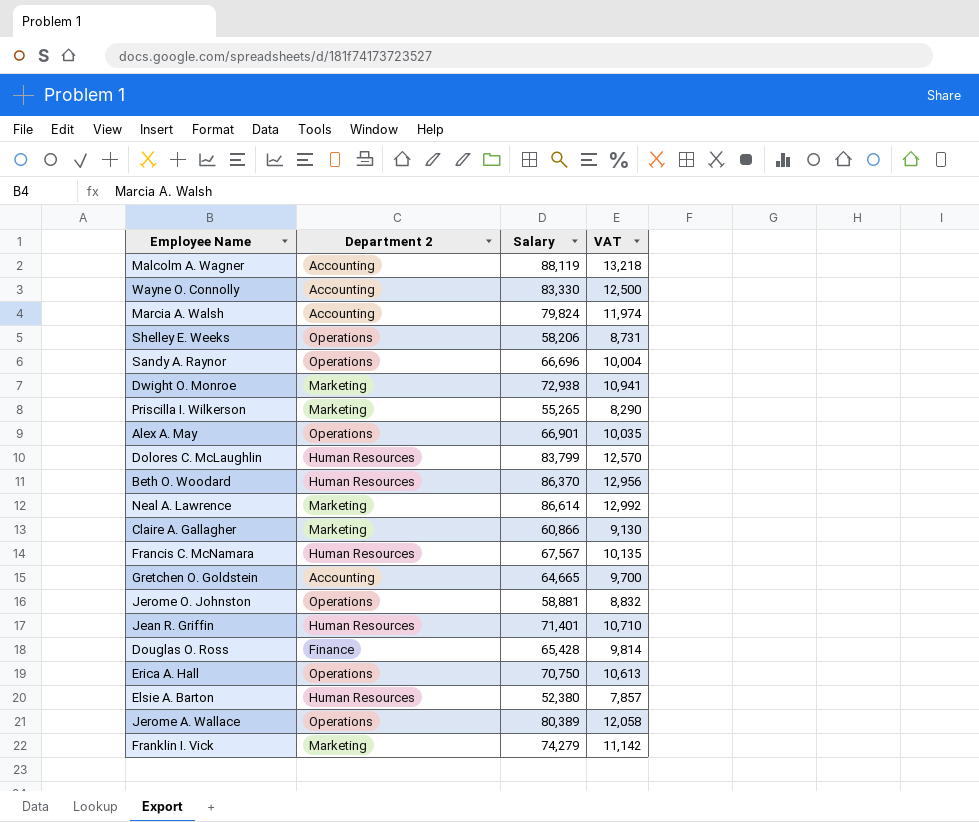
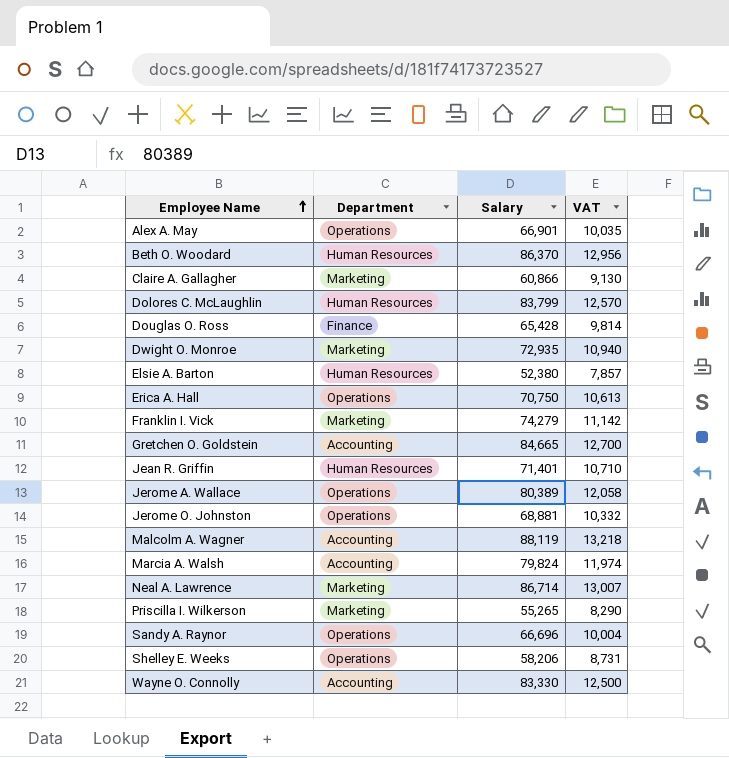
row order: none -> Employee Name ascending
column name: Department 2 -> Department
row Francis C. McNamara: Human Resources | 67,567 | 10,135 -> none
Dwight O. Monroe | Salary: 72,938 -> 72,935
Dwight O. Monroe | VAT: 10,941 -> 10,940
Gretchen O. Goldstein | Salary: 64,665 -> 84,665
Gretchen O. Goldstein | VAT: 9,700 -> 12,700
Jerome O. Johnston | Salary: 58,881 -> 68,881
Jerome O. Johnston | VAT: 8,832 -> 10,332
Neal A. Lawrence | Salary: 86,614 -> 86,714
Neal A. Lawrence | VAT: 12,992 -> 13,007

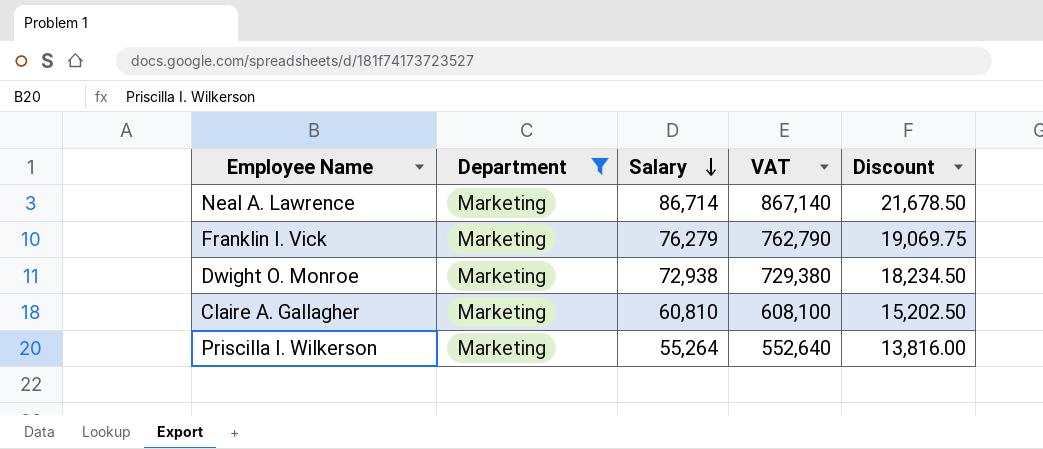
filter: none -> Department = Marketing
row order: Employee Name ascending -> Salary descending
column VAT | formula: [Salary] * 0.15 -> [Salary] * 10
column Discount | formula: none -> [Salary] * 0.25
Franklin I. Vick | Salary: 74,279 -> 76,279
Dwight O. Monroe | Salary: 72,935 -> 72,938
Claire A. Gallagher | Salary: 60,866 -> 60,810
Priscilla I. Wilkerson | Salary: 55,265 -> 55,264

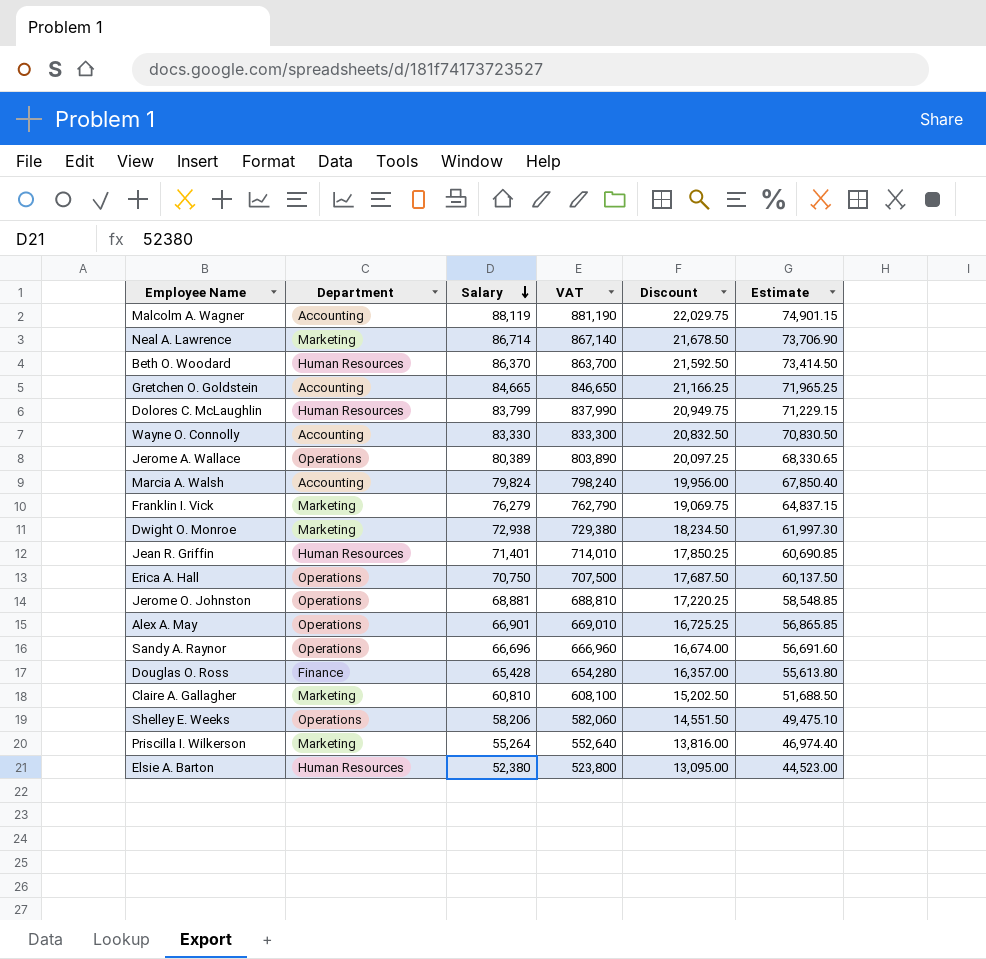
filter: Department = Marketing -> none
column Estimate | formula: none -> [Salary] * 0.85

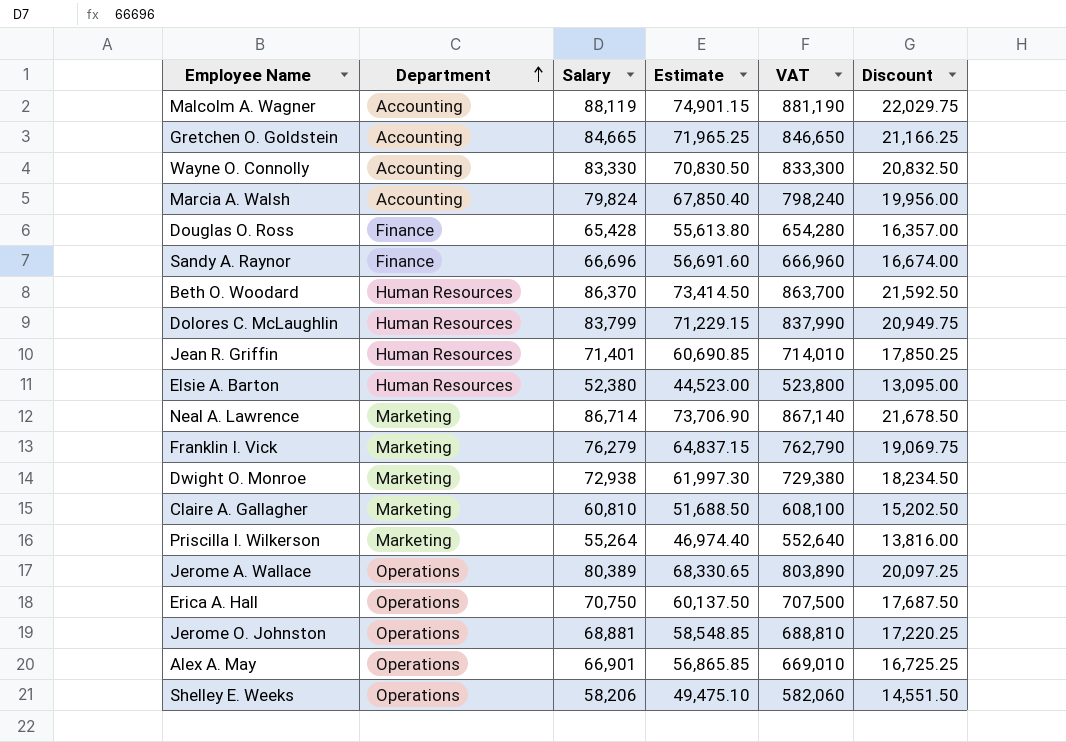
row order: Salary descending -> Department ascending
column Estimate | position: 6 -> 4
Sandy A. Raynor | Department: Operations -> Finance

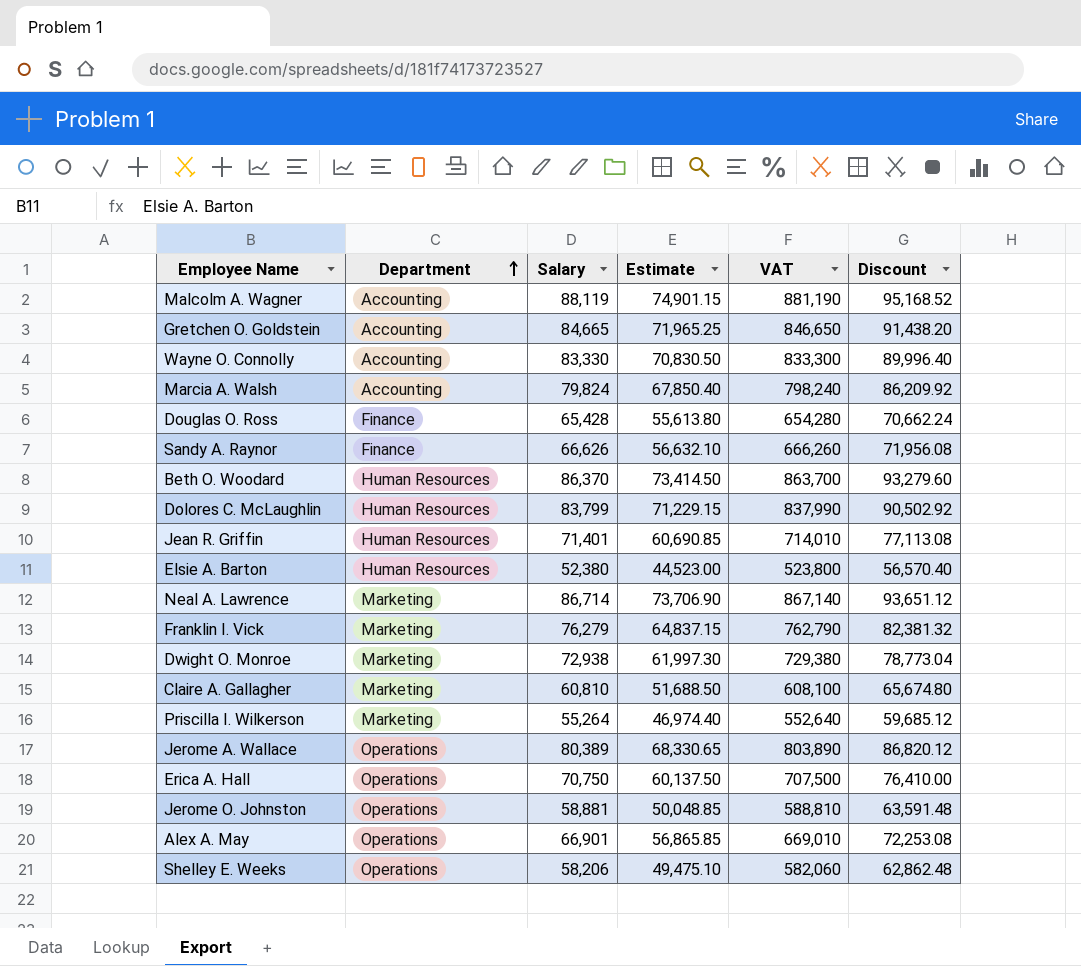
column Discount | formula: [Salary] * 0.25 -> [Salary] * 1.08
Sandy A. Raynor | Salary: 66,696 -> 66,626
Sandy A. Raynor | Estimate: 56,691.60 -> 56,632.10
Sandy A. Raynor | VAT: 666,960 -> 666,260
Jerome O. Johnston | Salary: 68,881 -> 58,881
Jerome O. Johnston | Estimate: 58,548.85 -> 50,048.85
Jerome O. Johnston | VAT: 688,810 -> 588,810

